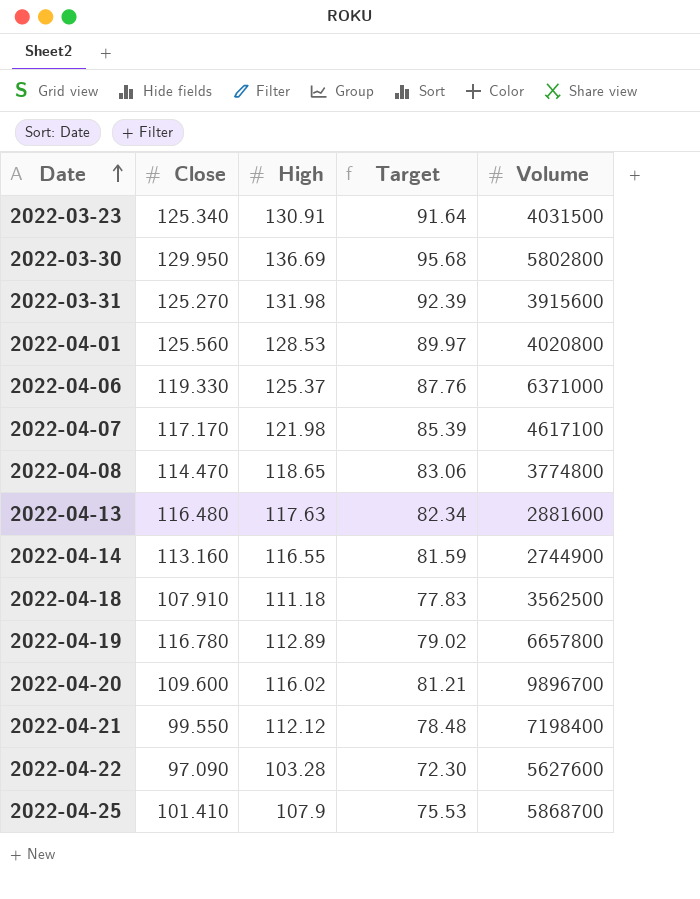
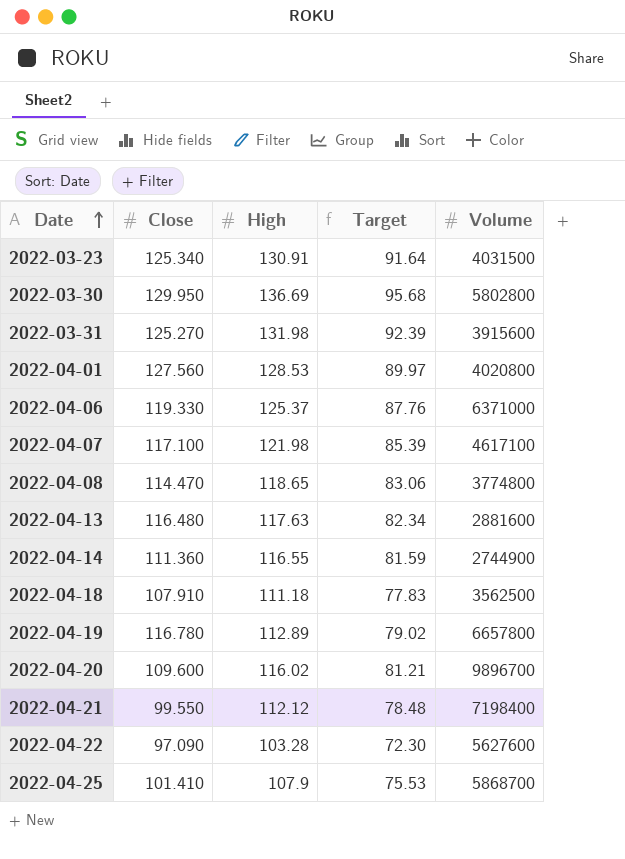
2022-04-01 | Close: 125.560 -> 127.560
2022-04-07 | Close: 117.170 -> 117.100
2022-04-14 | Close: 113.160 -> 111.360

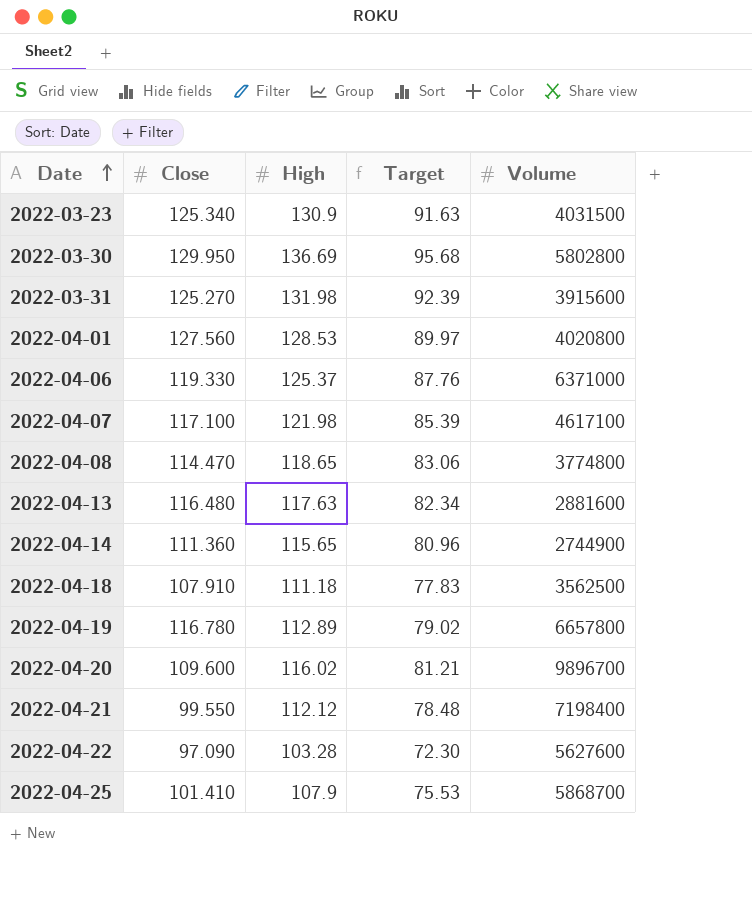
2022-03-23 | High: 130.91 -> 130.9
2022-03-23 | Target: 91.64 -> 91.63
2022-04-14 | High: 116.55 -> 115.65
2022-04-14 | Target: 81.59 -> 80.96

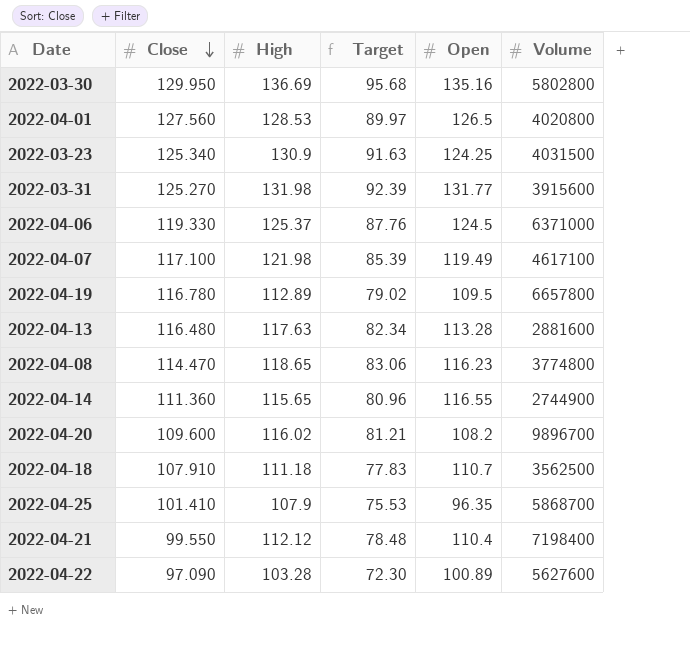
row order: Date ascending -> Close descending
column Open | position: none -> 5

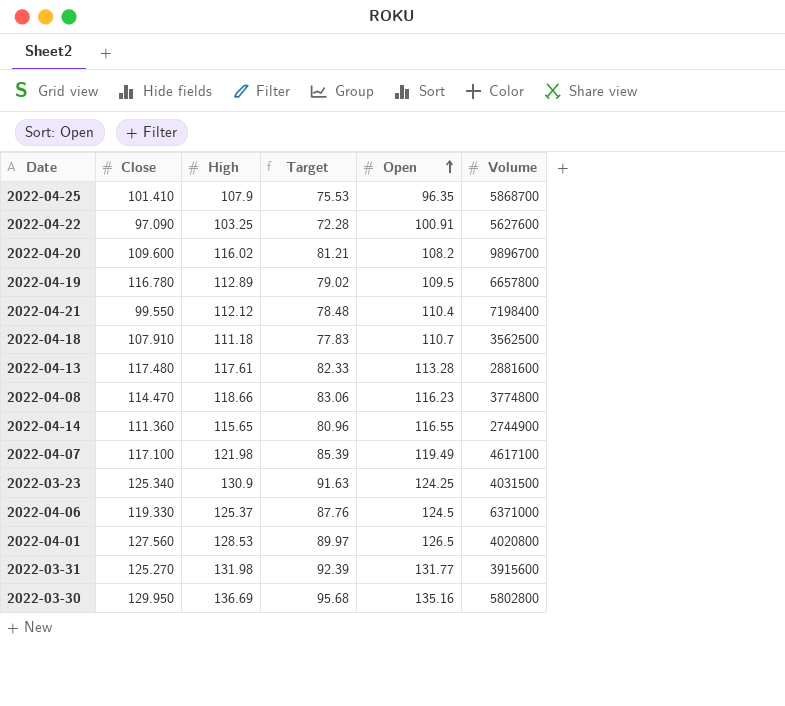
row order: Close descending -> Open ascending
2022-04-22 | High: 103.28 -> 103.25
2022-04-22 | Target: 72.30 -> 72.28
2022-04-22 | Open: 100.89 -> 100.91
2022-04-13 | Close: 116.480 -> 117.480
2022-04-13 | High: 117.63 -> 117.61
2022-04-13 | Target: 82.34 -> 82.33
2022-04-08 | High: 118.65 -> 118.66

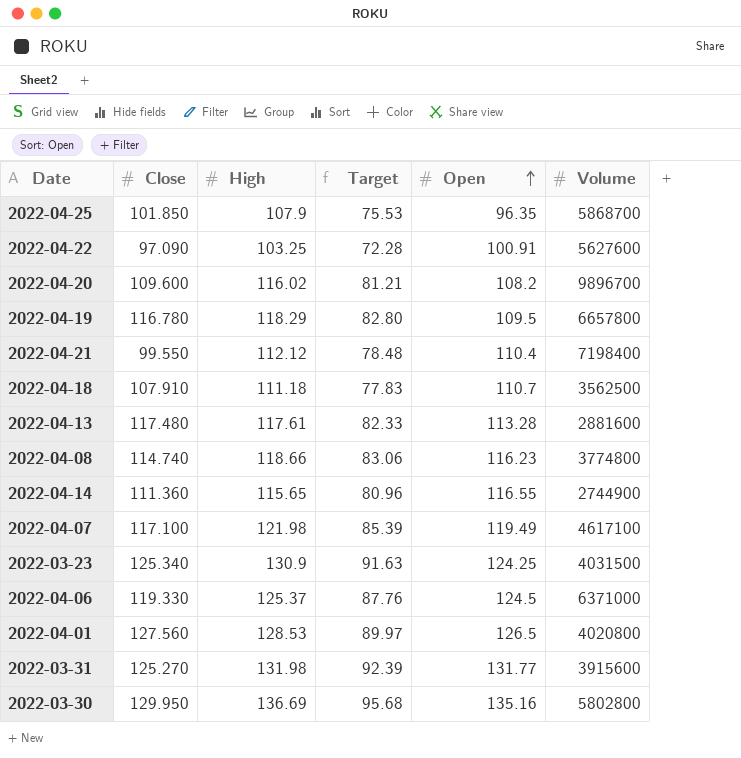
2022-04-25 | Close: 101.410 -> 101.850
2022-04-19 | High: 112.89 -> 118.29
2022-04-19 | Target: 79.02 -> 82.80
2022-04-08 | Close: 114.470 -> 114.740

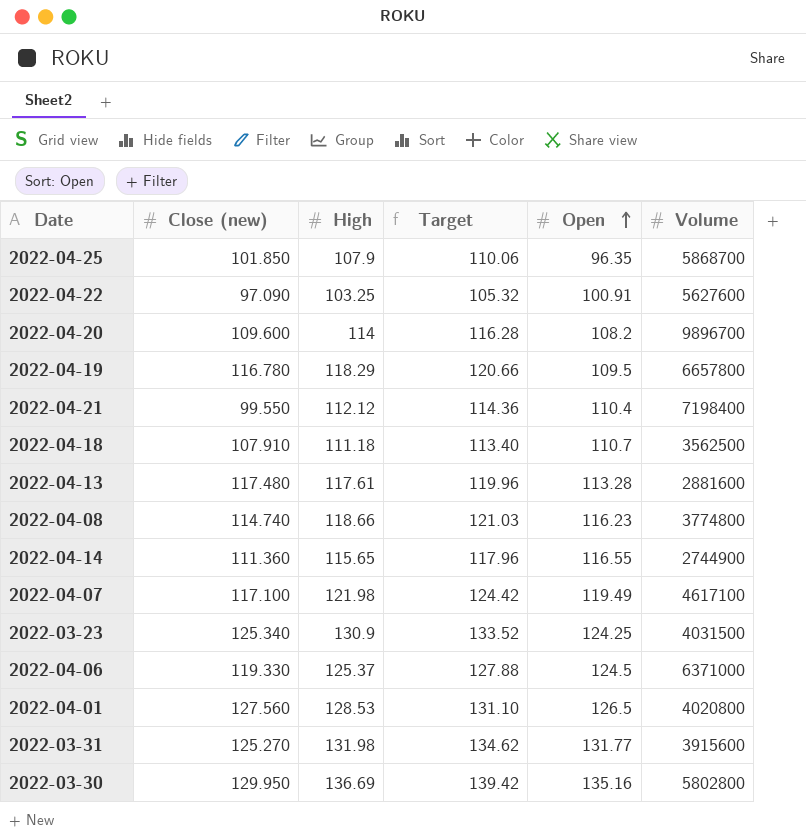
column name: Close -> Close (new)
column Target | formula: [High] * 0.7 -> [High] * 1.02
2022-04-20 | High: 116.02 -> 114

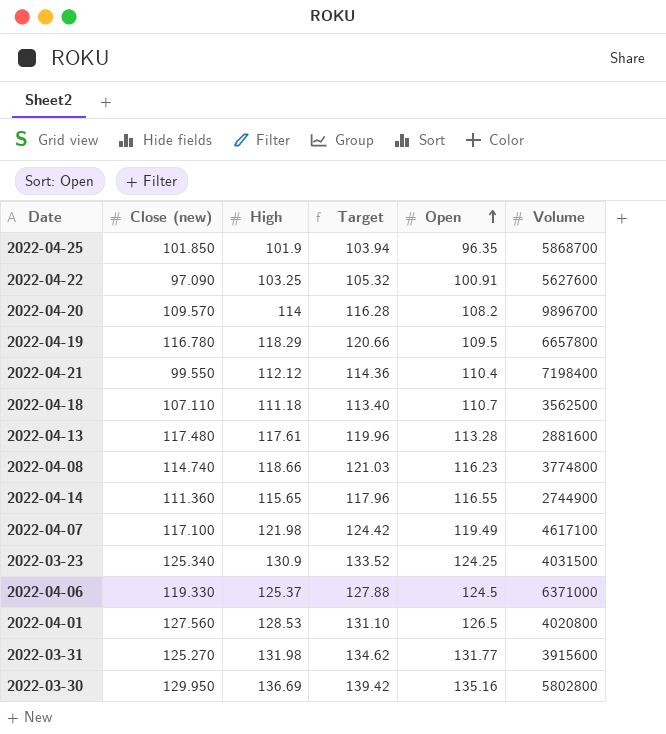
2022-04-25 | High: 107.9 -> 101.9
2022-04-25 | Target: 110.06 -> 103.94
2022-04-20 | Close (new): 109.600 -> 109.570
2022-04-18 | Close (new): 107.910 -> 107.110

